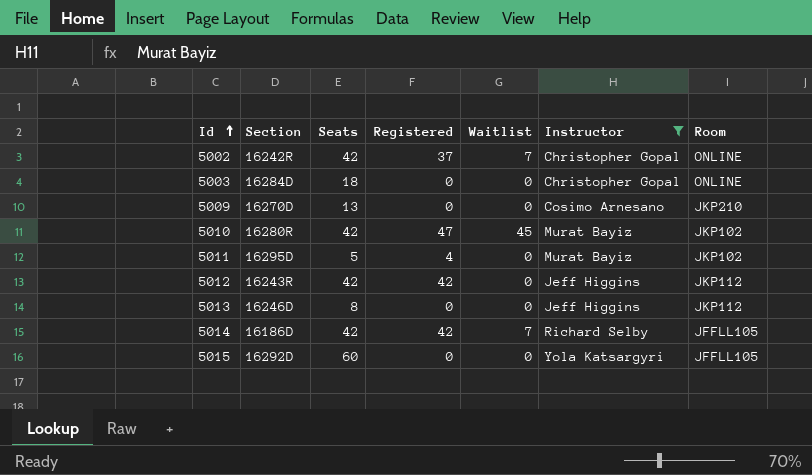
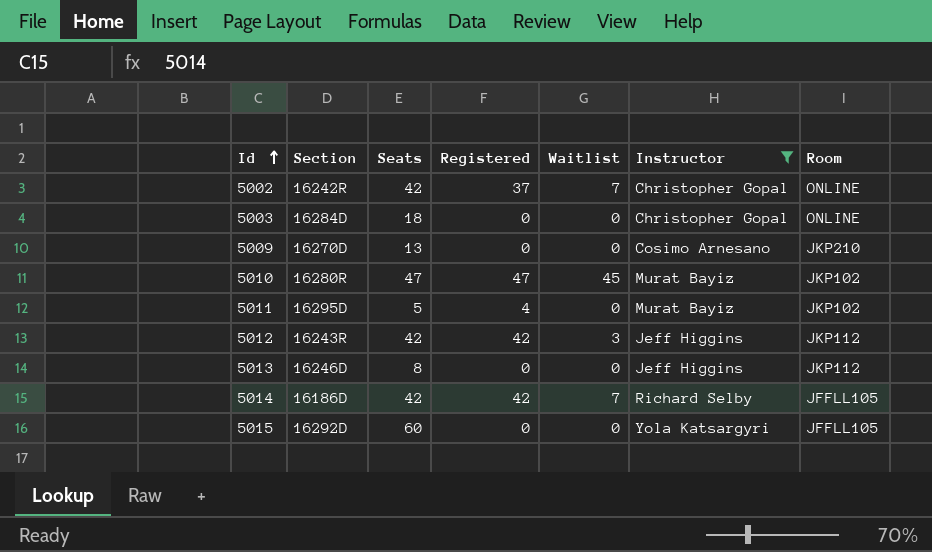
5010 | Seats: 42 -> 47
5012 | Waitlist: 0 -> 3

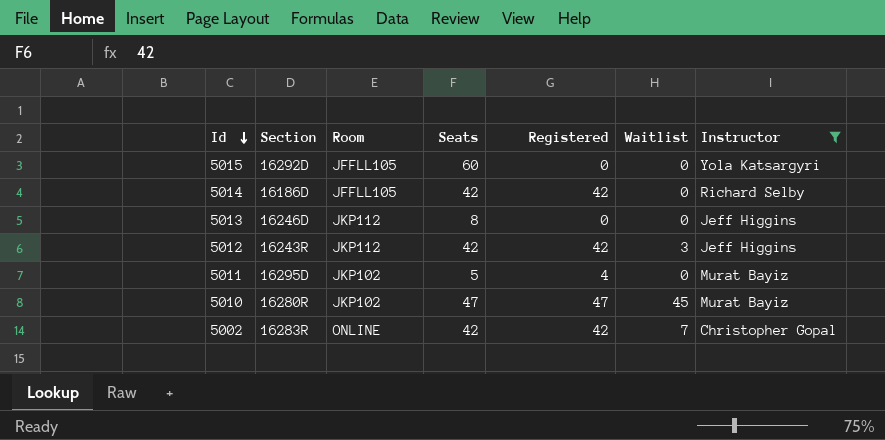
row order: Id ascending -> Id descending
column Room | position: 7 -> 3
row 5003: 16284D | 18 | 0 | 0 | Christopher Gopal | ONLINE -> none
row 5009: 16270D | 13 | 0 | 0 | Cosimo Arnesano | JKP210 -> none
5014 | Waitlist: 7 -> 0
5002 | Section: 16242R -> 16283R
5002 | Registered: 37 -> 42

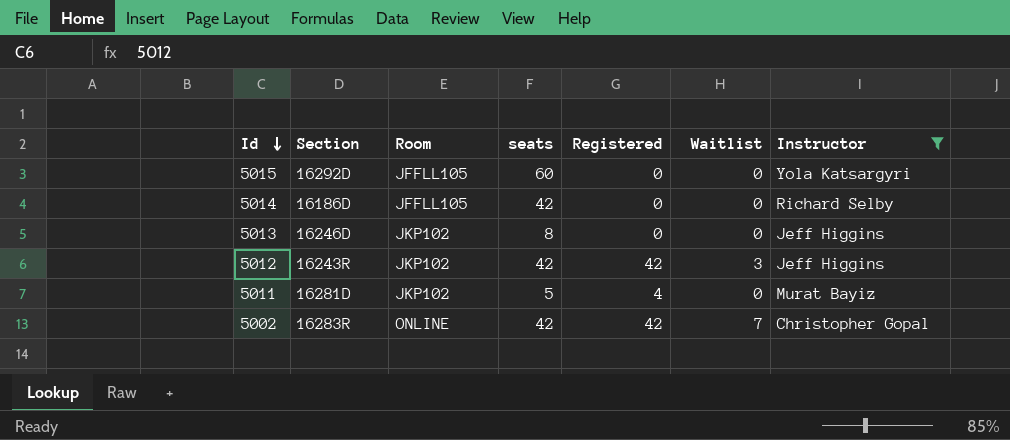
column name: Seats -> seats
row 5010: 16280R | JKP102 | 47 | 47 | 45 | Murat Bayiz -> none
5014 | Registered: 42 -> 0
5013 | Room: JKP112 -> JKP102
5012 | Room: JKP112 -> JKP102
5011 | Section: 16295D -> 16281D

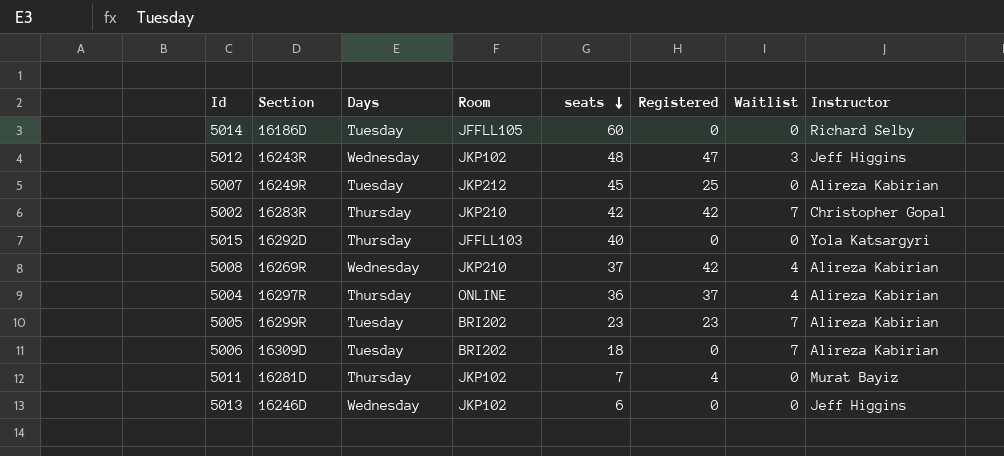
filter: Instructor != Alireza Kabirian -> none
row order: Id descending -> seats descending
column Days | position: none -> 3
5014 | seats: 42 -> 60
5012 | seats: 42 -> 48
5012 | Registered: 42 -> 47
5002 | Room: ONLINE -> JKP210
5015 | Room: JFFLL105 -> JFFLL103
5015 | seats: 60 -> 40
5011 | seats: 5 -> 7
5013 | seats: 8 -> 6

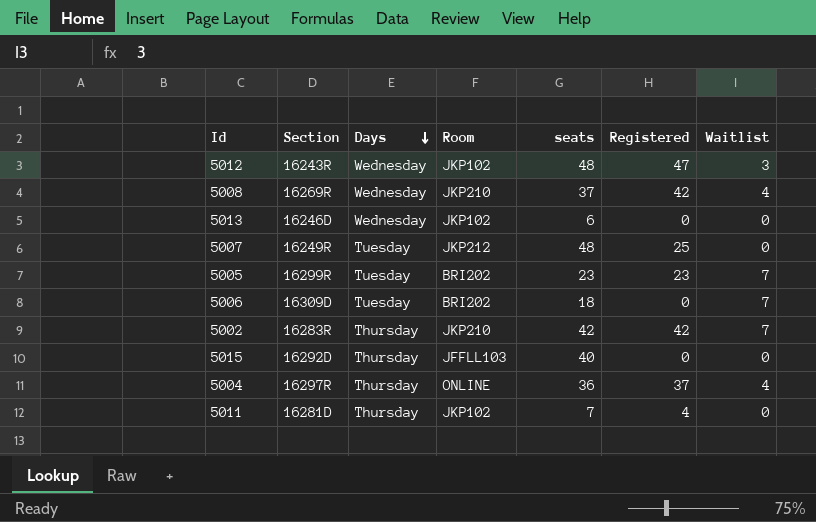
row order: seats descending -> Days descending
column Instructor | position: 8 -> none
row 5014: 16186D | Tuesday | JFFLL105 | 60 | 0 | 0 | Richard Selby -> none
5007 | seats: 45 -> 48

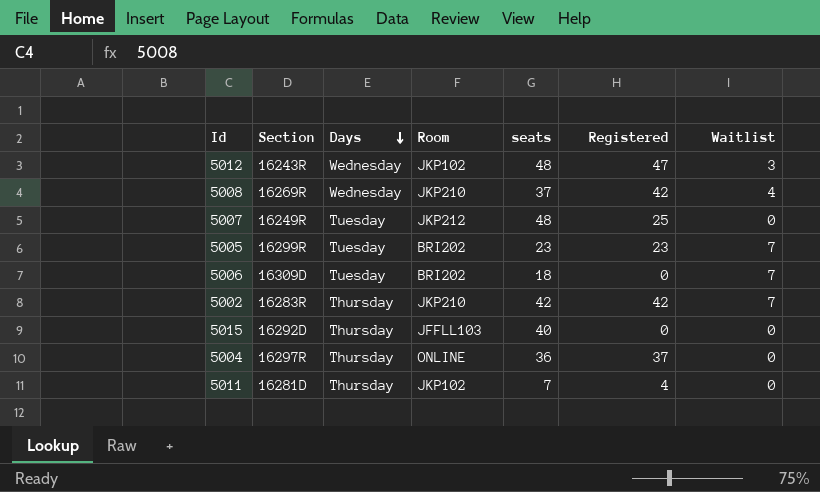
row 5013: 16246D | Wednesday | JKP102 | 6 | 0 | 0 -> none
5004 | Waitlist: 4 -> 0

